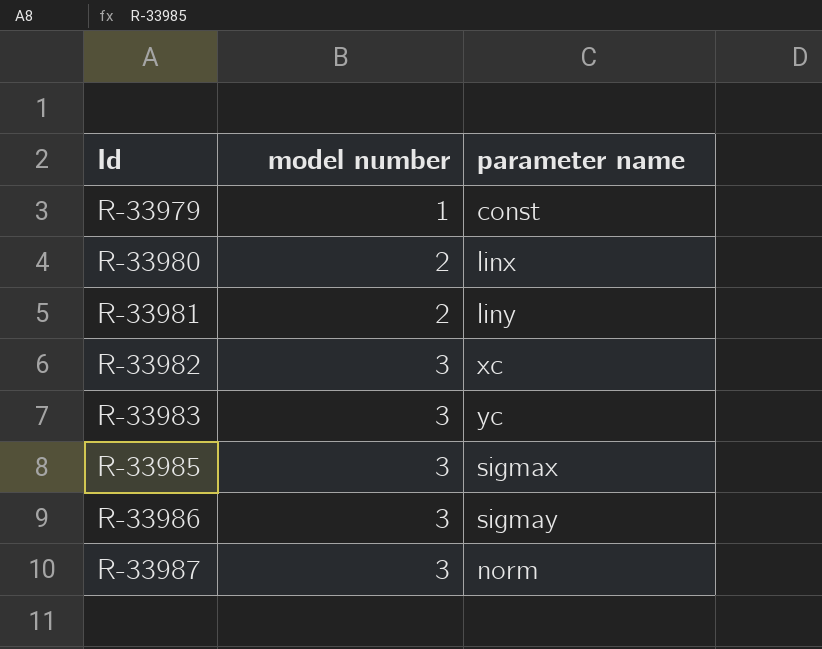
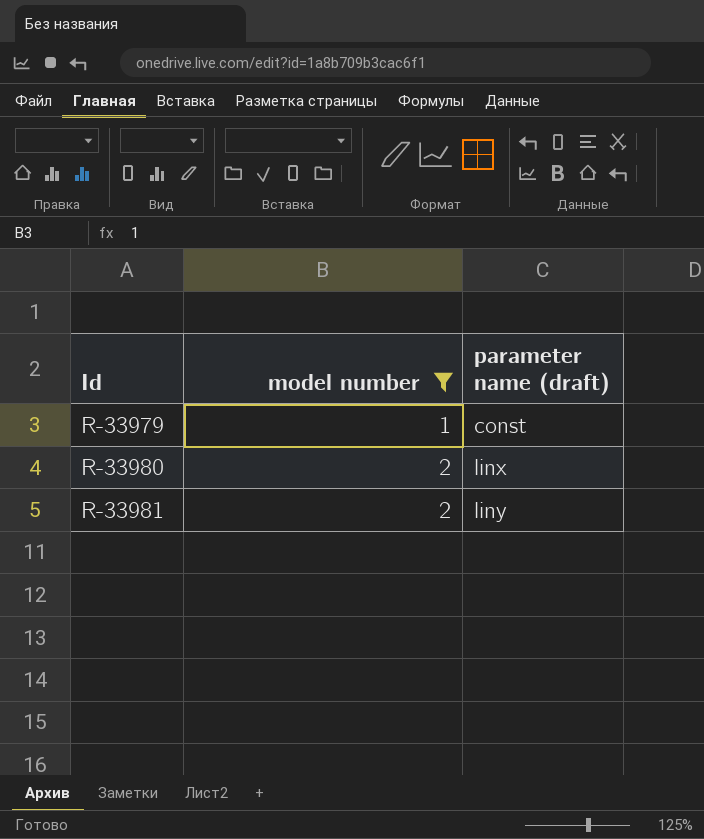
filter: none -> model number != 3
column name: parameter name -> parameter name (draft)

